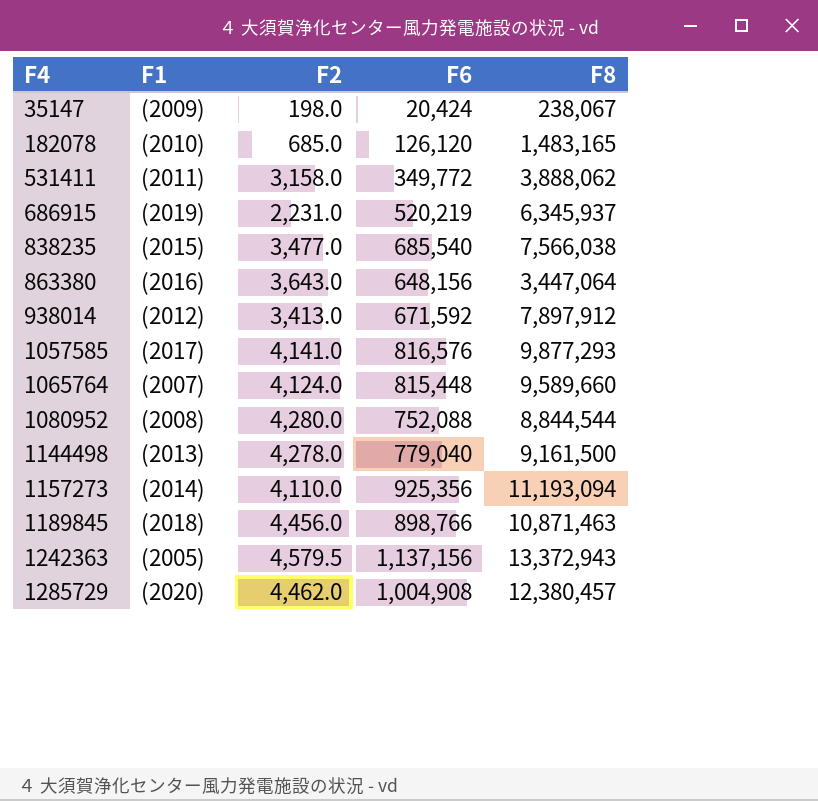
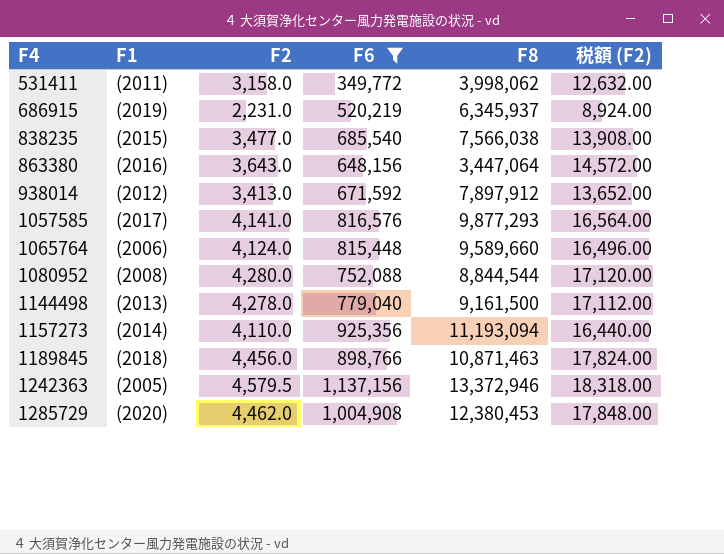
filter: none -> F6 >= 349,772
column 税額 (F2) | formula: none -> [F2] * 4
531411 | F8: 3,888,062 -> 3,998,062
1065764 | F1: (2007) -> (2006)
1242363 | F8: 13,372,943 -> 13,372,946
1285729 | F8: 12,380,457 -> 12,380,453

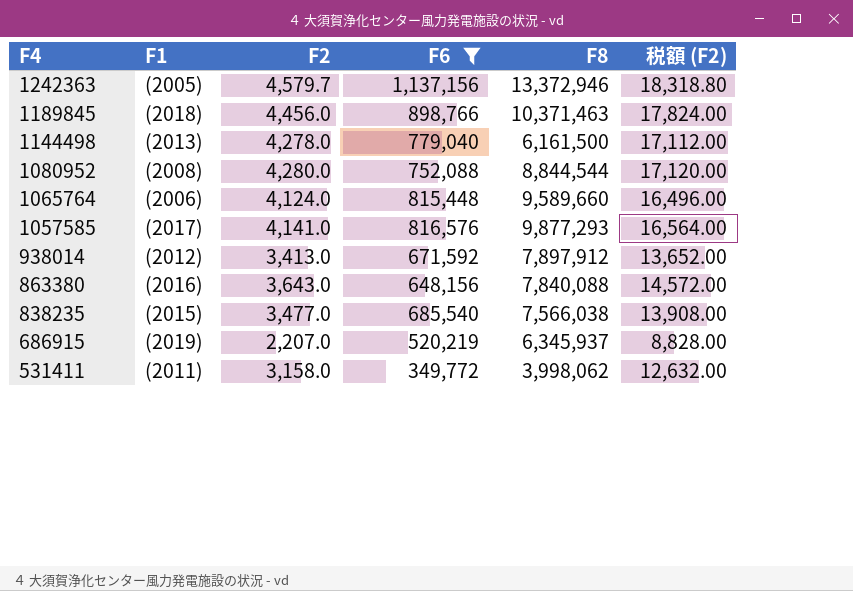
row order: F4 ascending -> F4 descending
row 1157273: (2014) | 4,110.0 | 925,356 | 11,193,094 | 16,440.00 -> none
row 1285729: (2020) | 4,462.0 | 1,004,908 | 12,380,453 | 17,848.00 -> none
1242363 | F2: 4,579.5 -> 4,579.7
1242363 | 税額 (F2): 18,318.00 -> 18,318.80
1189845 | F8: 10,871,463 -> 10,371,463
1144498 | F8: 9,161,500 -> 6,161,500
863380 | F8: 3,447,064 -> 7,840,088
686915 | F2: 2,231.0 -> 2,207.0
686915 | 税額 (F2): 8,924.00 -> 8,828.00

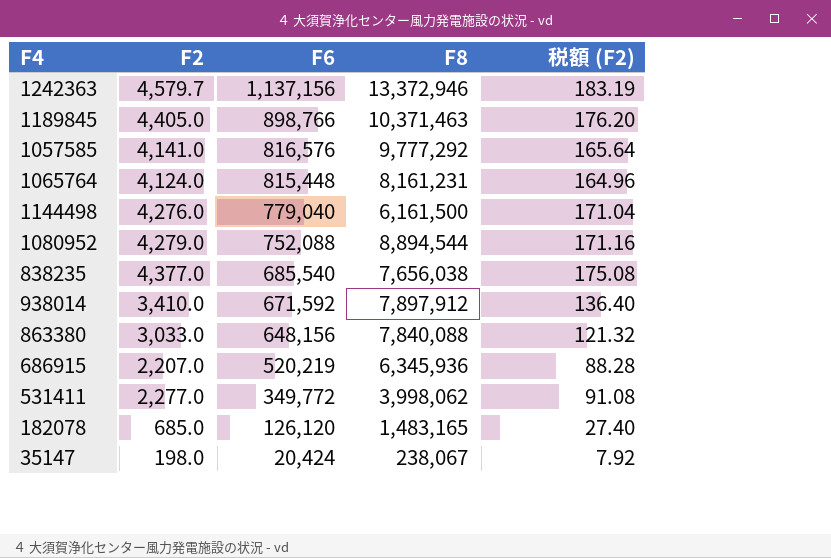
filter: F6 >= 349,772 -> none
row order: F4 descending -> F6 descending
column F1 | position: 2 -> none
column 税額 (F2) | formula: [F2] * 4 -> [F2] * 0.04
1189845 | F2: 4,456.0 -> 4,405.0
1057585 | F8: 9,877,293 -> 9,777,292
1065764 | F8: 9,589,660 -> 8,161,231
1144498 | F2: 4,278.0 -> 4,276.0
1080952 | F2: 4,280.0 -> 4,279.0
1080952 | F8: 8,844,544 -> 8,894,544
838235 | F2: 3,477.0 -> 4,377.0
838235 | F8: 7,566,038 -> 7,656,038
938014 | F2: 3,413.0 -> 3,410.0
863380 | F2: 3,643.0 -> 3,033.0
686915 | F8: 6,345,937 -> 6,345,936
531411 | F2: 3,158.0 -> 2,277.0

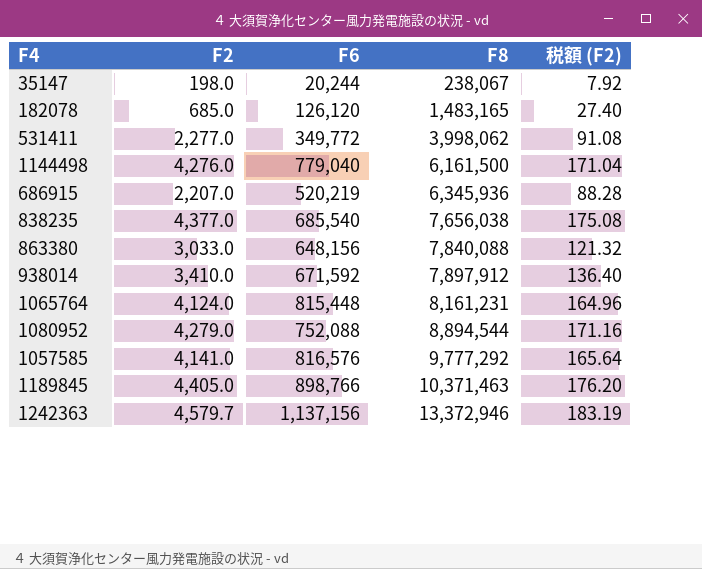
row order: F6 descending -> F8 ascending
35147 | F6: 20,424 -> 20,244

